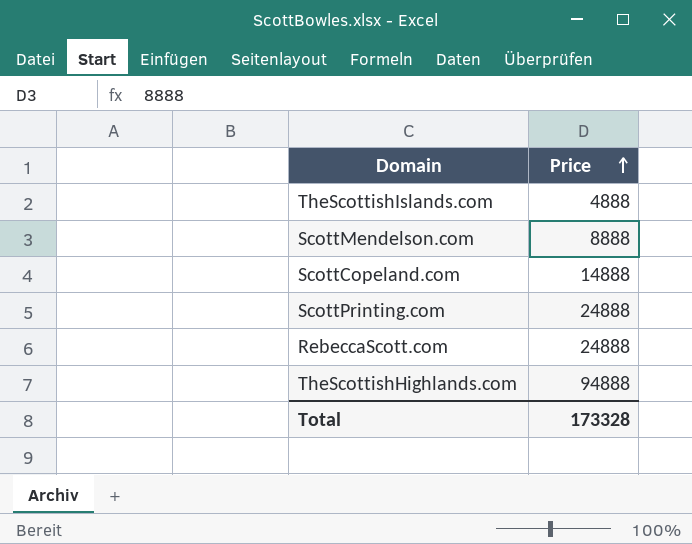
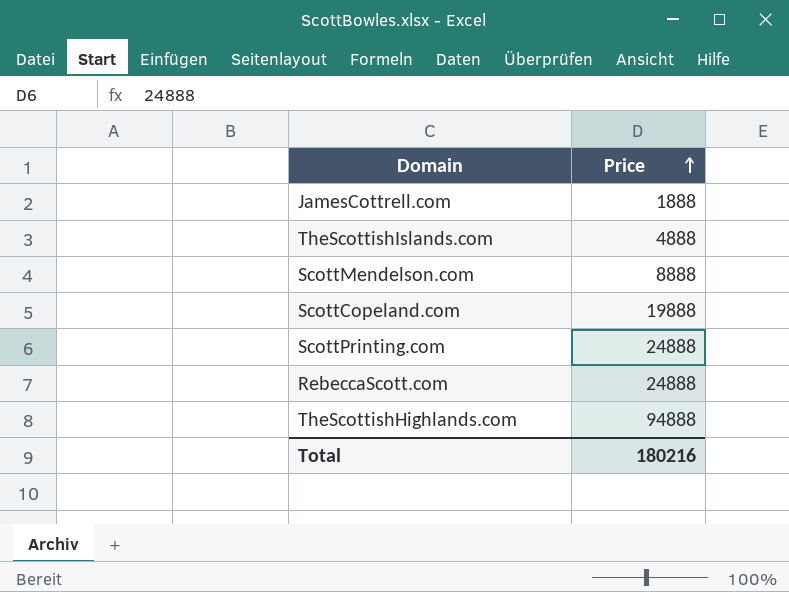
row JamesCottrell.com: none -> 1888
ScottCopeland.com | Price: 14888 -> 19888
Total | Price: 173328 -> 180216

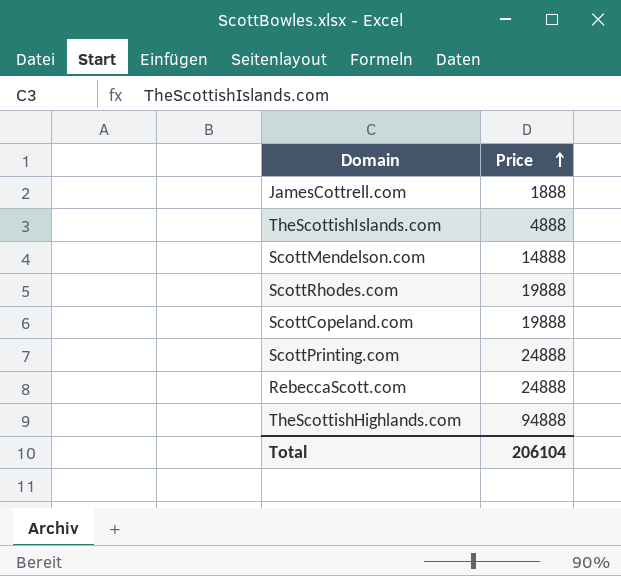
ScottMendelson.com | Price: 8888 -> 14888
row ScottRhodes.com: none -> 19888
Total | Price: 180216 -> 206104

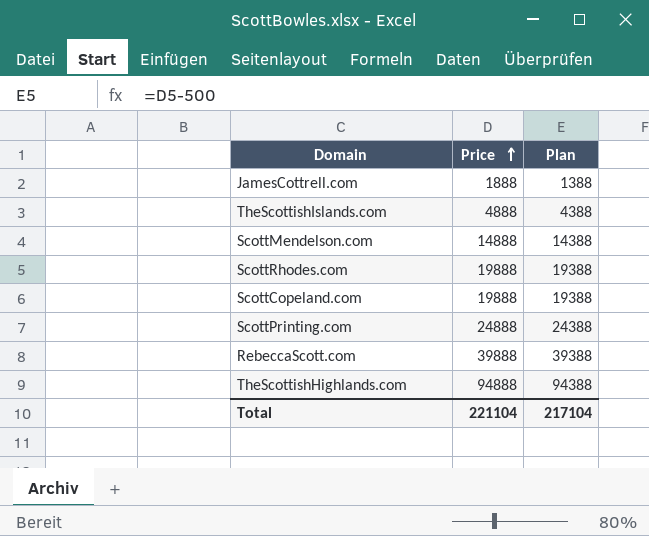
column Plan | formula: none -> [Price] - 500
RebeccaScott.com | Price: 24888 -> 39888
Total | Price: 206104 -> 221104

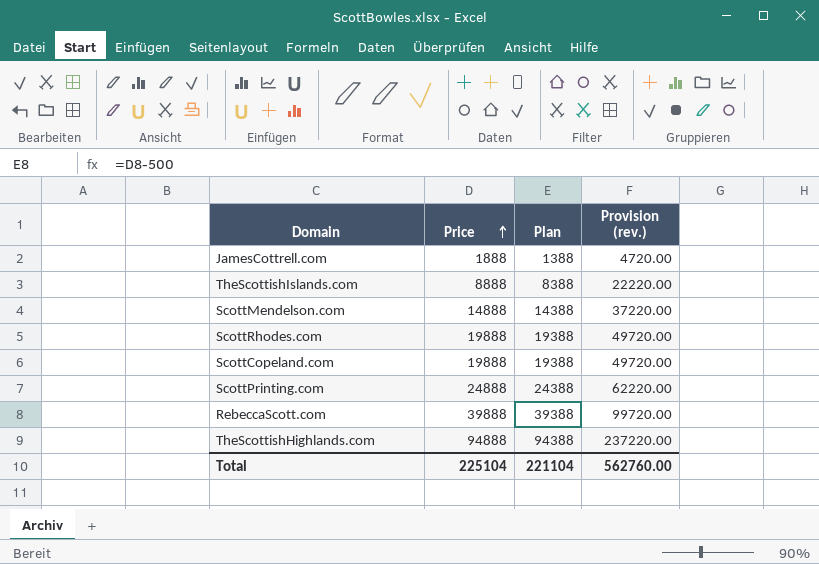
column Provision (rev.) | formula: none -> [Price] * 2.5
TheScottishIslands.com | Price: 4888 -> 8888
TheScottishIslands.com | Plan: 4388 -> 8388
Total | Price: 221104 -> 225104
Total | Plan: 217104 -> 221104

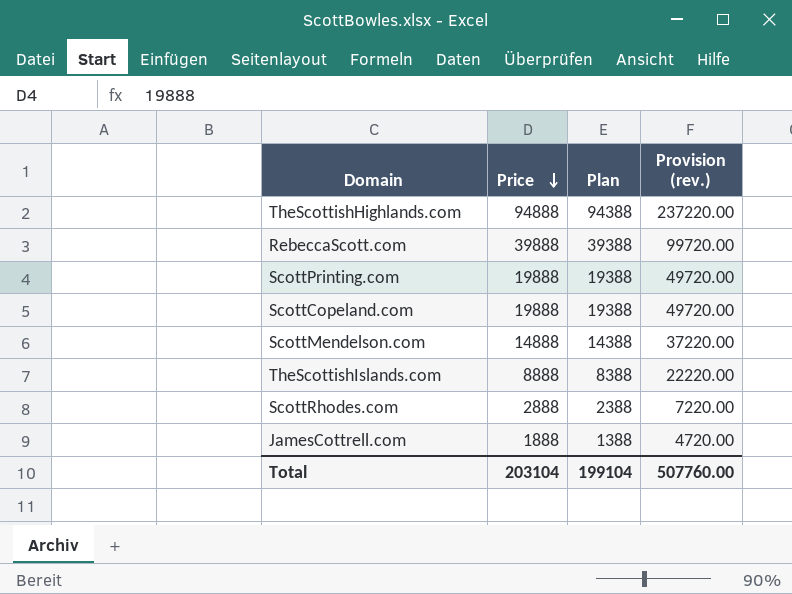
row order: Price ascending -> Price descending
ScottPrinting.com | Price: 24888 -> 19888
ScottPrinting.com | Plan: 24388 -> 19388
ScottPrinting.com | Provision (rev.): 62220.00 -> 49720.00
ScottRhodes.com | Price: 19888 -> 2888
ScottRhodes.com | Plan: 19388 -> 2388
ScottRhodes.com | Provision (rev.): 49720.00 -> 7220.00
Total | Price: 225104 -> 203104
Total | Plan: 221104 -> 199104
Total | Provision (rev.): 562760.00 -> 507760.00

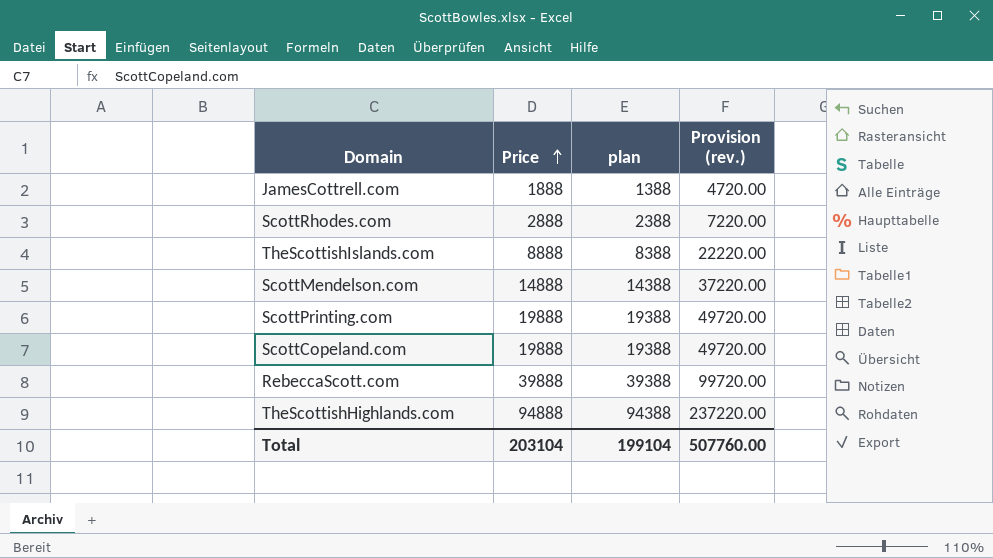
row order: Price descending -> Price ascending
column name: Plan -> plan

